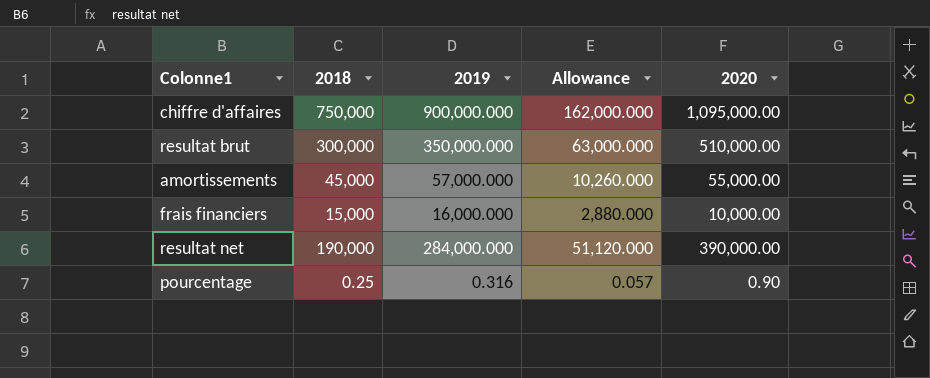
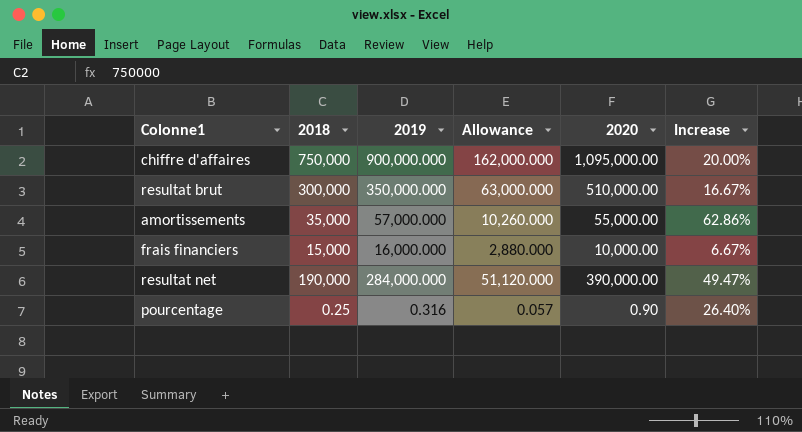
column Increase | formula: none -> ([2019] - [2018]) / [2018]
amortissements | 2018: 45,000 -> 35,000

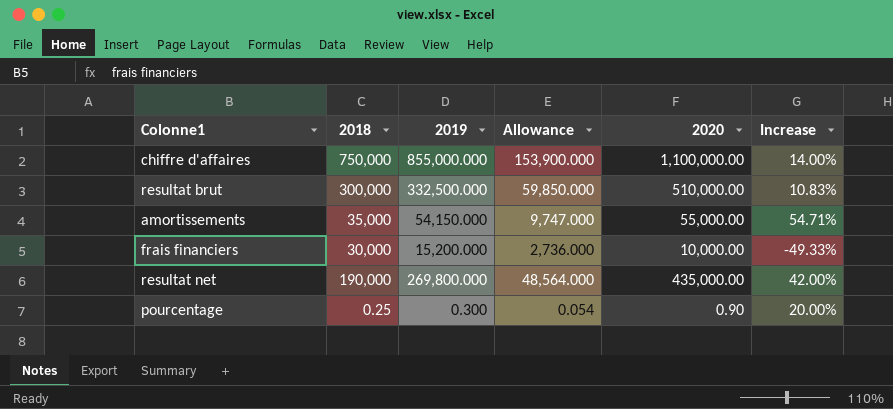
chiffre d'affaires | 2019: 900,000.000 -> 855,000.000
chiffre d'affaires | Allowance: 162,000.000 -> 153,900.000
chiffre d'affaires | 2020: 1,095,000.00 -> 1,100,000.00
chiffre d'affaires | Increase: 20.00% -> 14.00%
resultat brut | 2019: 350,000.000 -> 332,500.000
resultat brut | Allowance: 63,000.000 -> 59,850.000
resultat brut | Increase: 16.67% -> 10.83%
amortissements | 2019: 57,000.000 -> 54,150.000
amortissements | Allowance: 10,260.000 -> 9,747.000
amortissements | Increase: 62.86% -> 54.71%
frais financiers | 2018: 15,000 -> 30,000
frais financiers | 2019: 16,000.000 -> 15,200.000
frais financiers | Allowance: 2,880.000 -> 2,736.000
frais financiers | Increase: 6.67% -> -49.33%
resultat net | 2019: 284,000.000 -> 269,800.000
resultat net | Allowance: 51,120.000 -> 48,564.000
resultat net | 2020: 390,000.00 -> 435,000.00
resultat net | Increase: 49.47% -> 42.00%
pourcentage | 2019: 0.316 -> 0.300
pourcentage | Allowance: 0.057 -> 0.054
pourcentage | Increase: 26.40% -> 20.00%

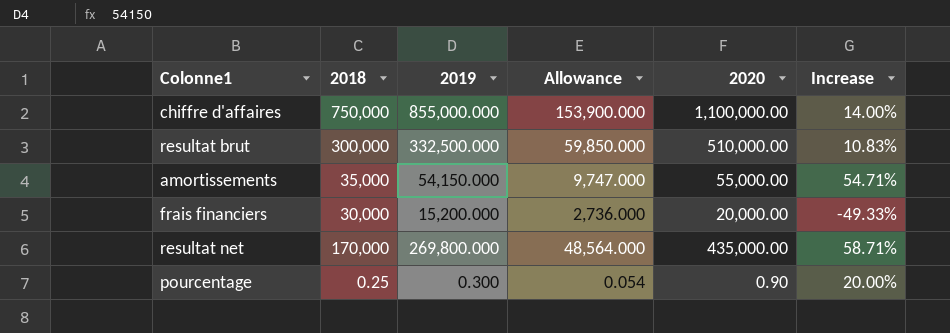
frais financiers | 2020: 10,000.00 -> 20,000.00
resultat net | 2018: 190,000 -> 170,000
resultat net | Increase: 42.00% -> 58.71%

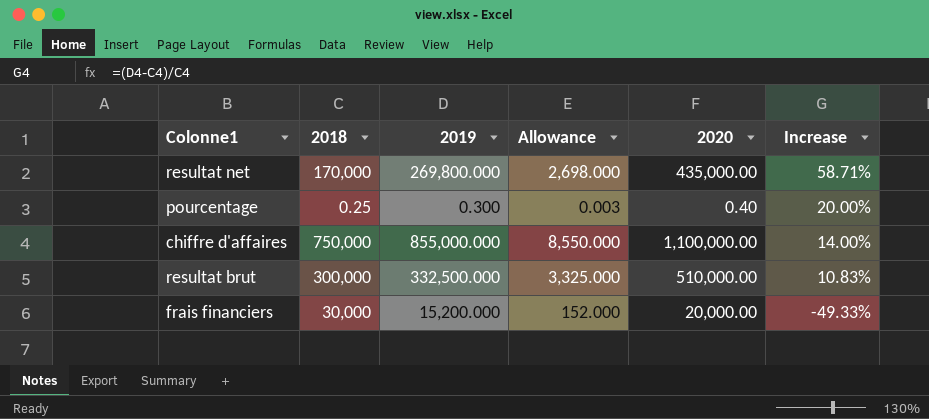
row order: none -> Increase descending
column Allowance | formula: [2019] * 0.18 -> [2019] * 0.01
row amortissements: 35,000 | 54,150.000 | 9,747.000 | 55,000.00 | 54.71% -> none
pourcentage | 2020: 0.90 -> 0.40

